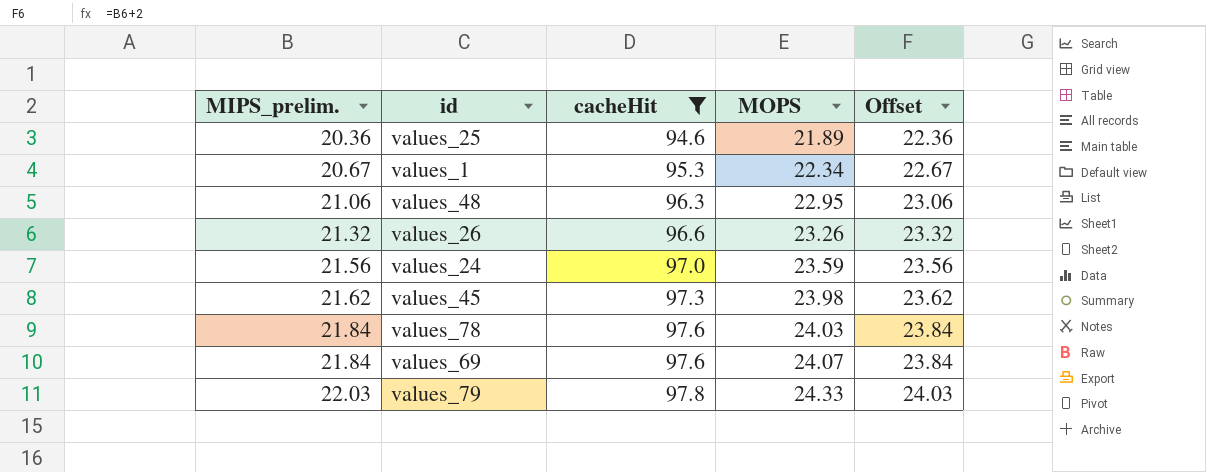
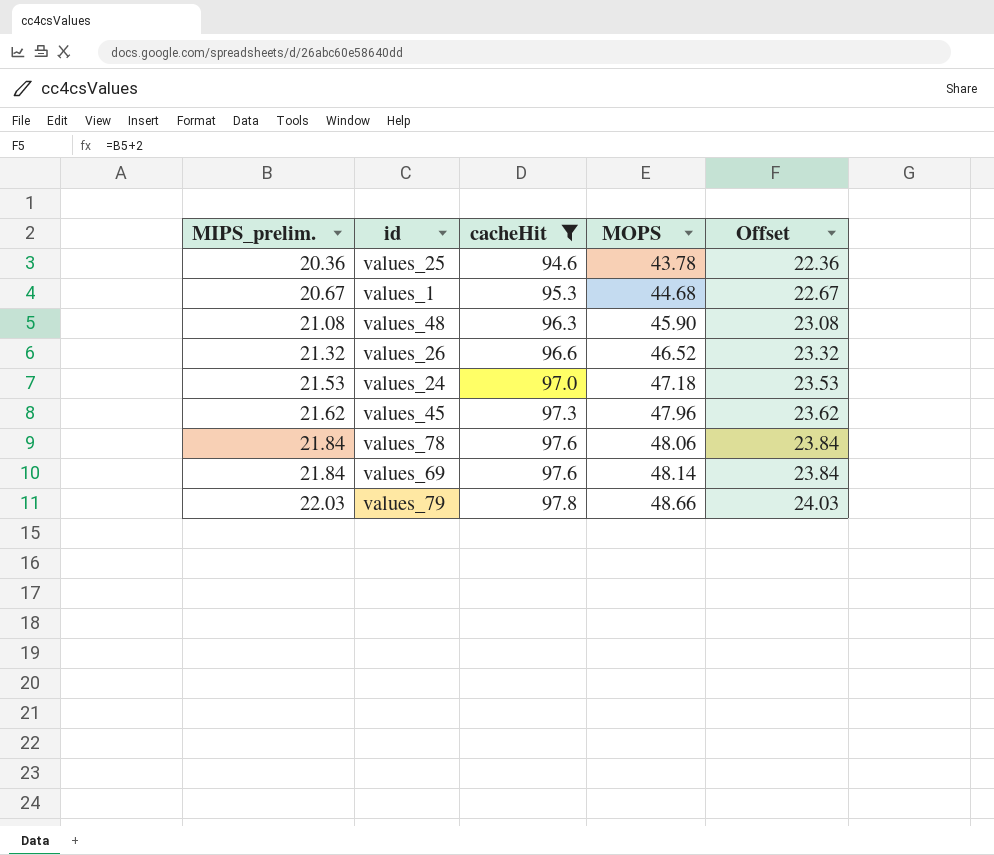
values_25 | MOPS: 21.89 -> 43.78
values_1 | MOPS: 22.34 -> 44.68
values_48 | MIPS_prelim.: 21.06 -> 21.08
values_48 | MOPS: 22.95 -> 45.90
values_48 | Offset: 23.06 -> 23.08
values_26 | MOPS: 23.26 -> 46.52
values_24 | MIPS_prelim.: 21.56 -> 21.53
values_24 | MOPS: 23.59 -> 47.18
values_24 | Offset: 23.56 -> 23.53
values_45 | MOPS: 23.98 -> 47.96
values_78 | MOPS: 24.03 -> 48.06
values_69 | MOPS: 24.07 -> 48.14
values_79 | MOPS: 24.33 -> 48.66

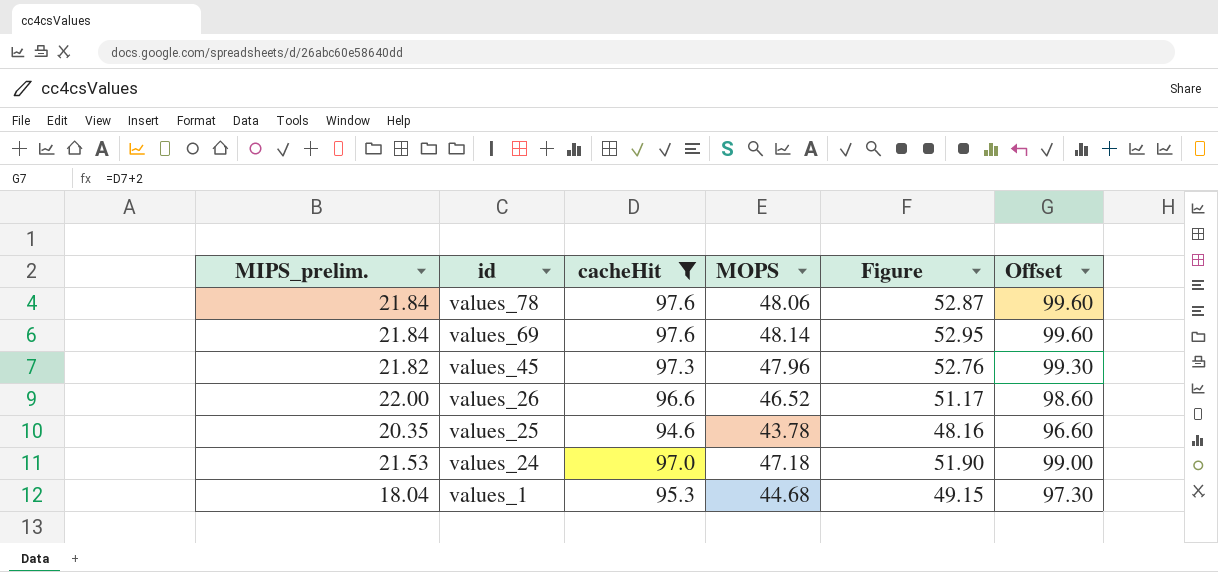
row order: MIPS_prelim. ascending -> id descending
column Figure | formula: none -> [MOPS] * 1.1
column Offset | formula: [MIPS_prelim.] + 2 -> [cacheHit] + 2
row values_48: 21.08 | 96.3 | 45.90 | 23.08 -> none
row values_79: 22.03 | 97.8 | 48.66 | 24.03 -> none
values_45 | MIPS_prelim.: 21.62 -> 21.82
values_26 | MIPS_prelim.: 21.32 -> 22.00
values_25 | MIPS_prelim.: 20.36 -> 20.35
values_1 | MIPS_prelim.: 20.67 -> 18.04

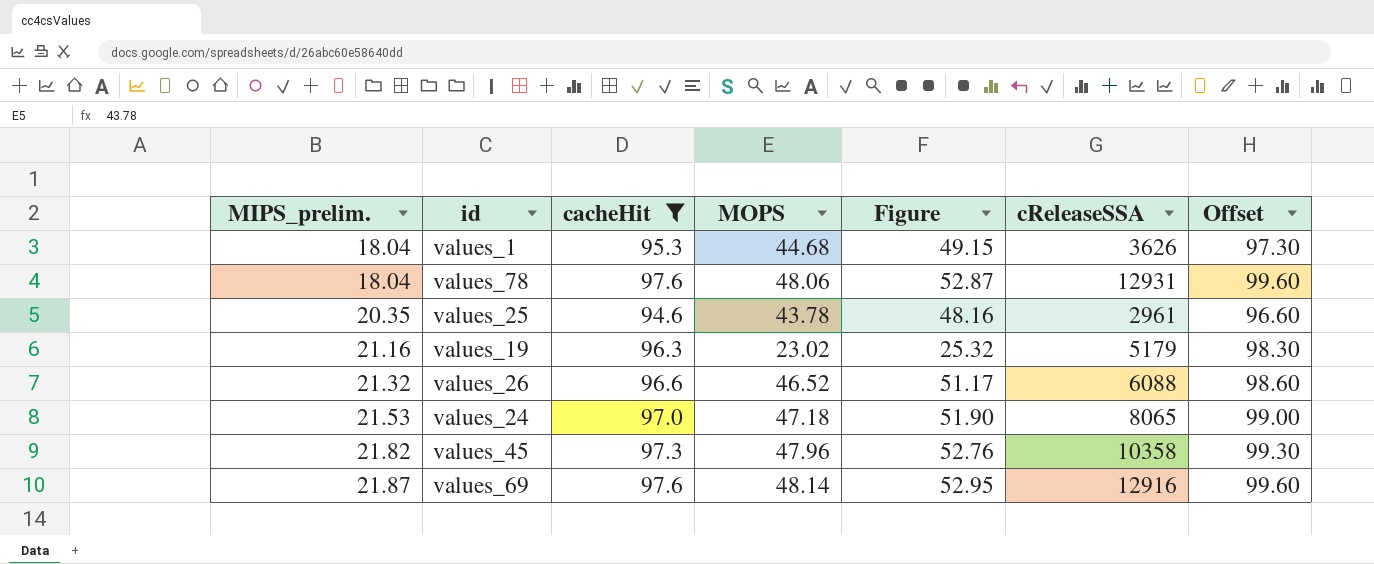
row order: id descending -> MIPS_prelim. ascending
column cReleaseSSA | position: none -> 6
values_78 | MIPS_prelim.: 21.84 -> 18.04
row values_19: none -> 21.16 | 96.3 | 23.02 | 25.32 | 5179 | 98.30
values_26 | MIPS_prelim.: 22.00 -> 21.32
values_69 | MIPS_prelim.: 21.84 -> 21.87

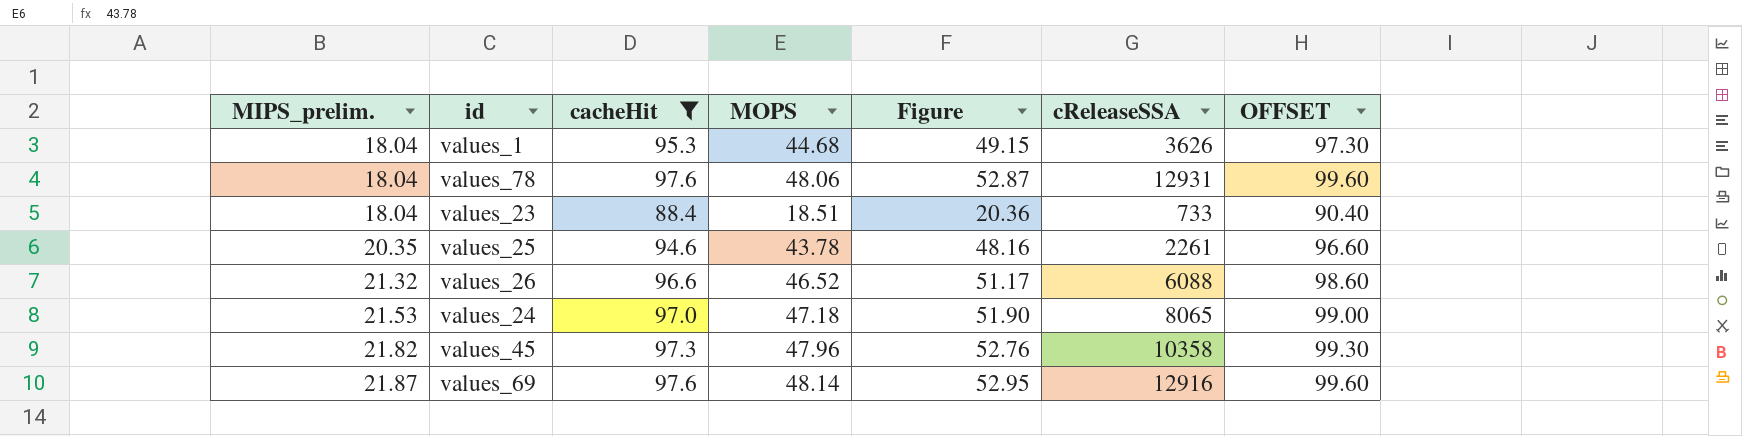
column name: Offset -> OFFSET
row values_19: 21.16 | 96.3 | 23.02 | 25.32 | 5179 | 98.30 -> none
row values_23: none -> 18.04 | 88.4 | 18.51 | 20.36 | 733 | 90.40
values_25 | cReleaseSSA: 2961 -> 2261

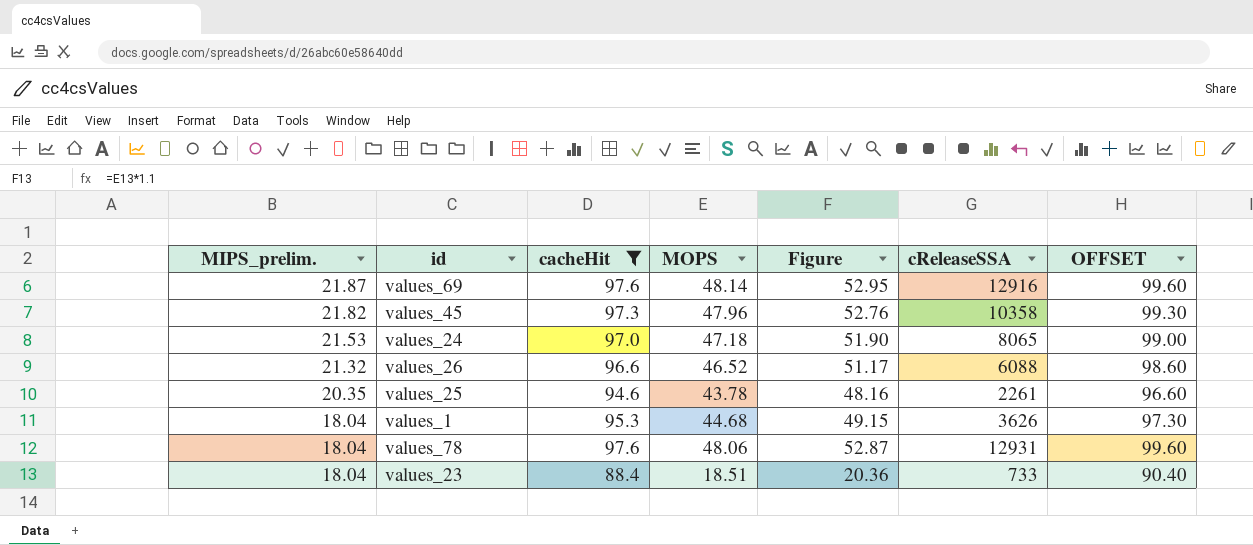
row order: MIPS_prelim. ascending -> MIPS_prelim. descending

